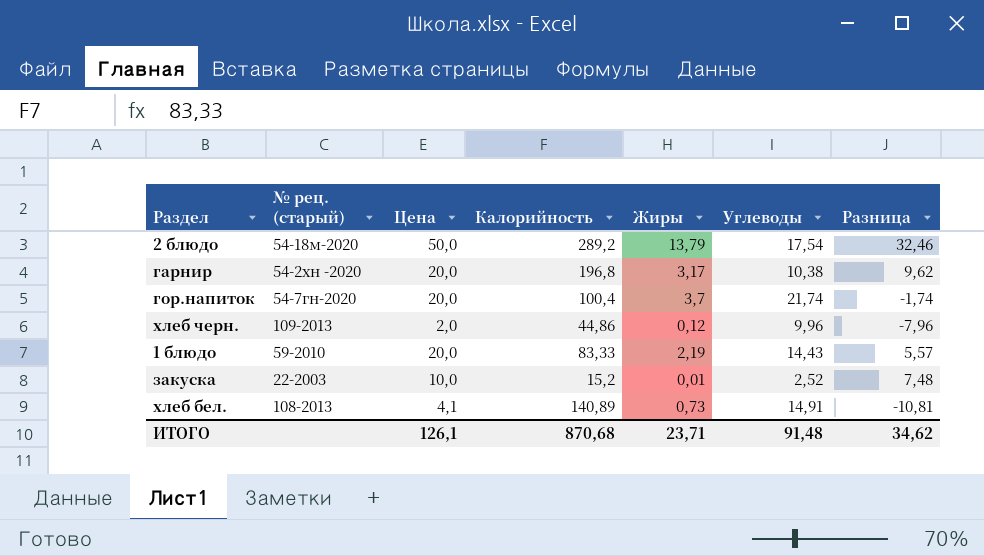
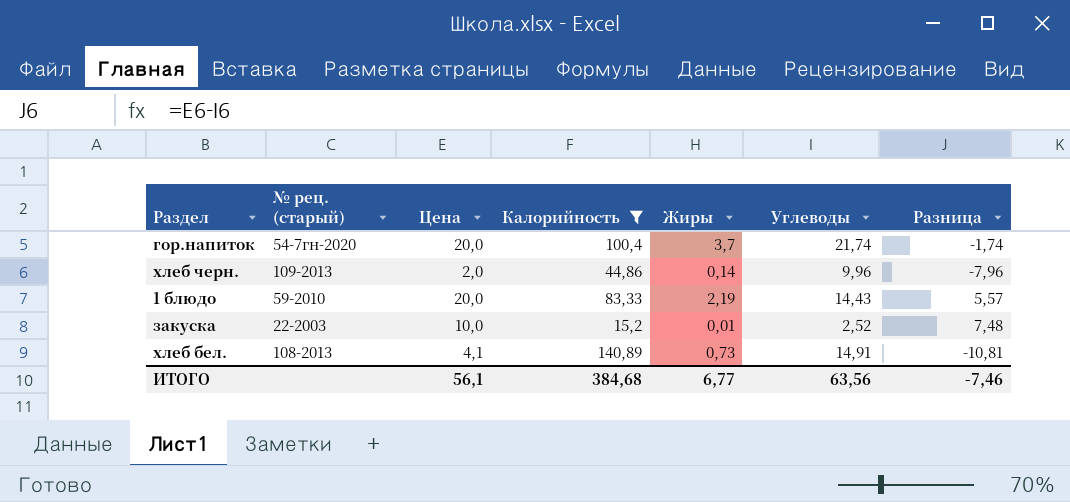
filter: none -> Калорийность <= 140,89
хлеб черн. | Жиры: 0,12 -> 0,14
ИТОГО | Цена: 126,1 -> 56,1
ИТОГО | Калорийность: 870,68 -> 384,68
ИТОГО | Жиры: 23,71 -> 6,77
ИТОГО | Углеводы: 91,48 -> 63,56
ИТОГО | Разница: 34,62 -> -7,46

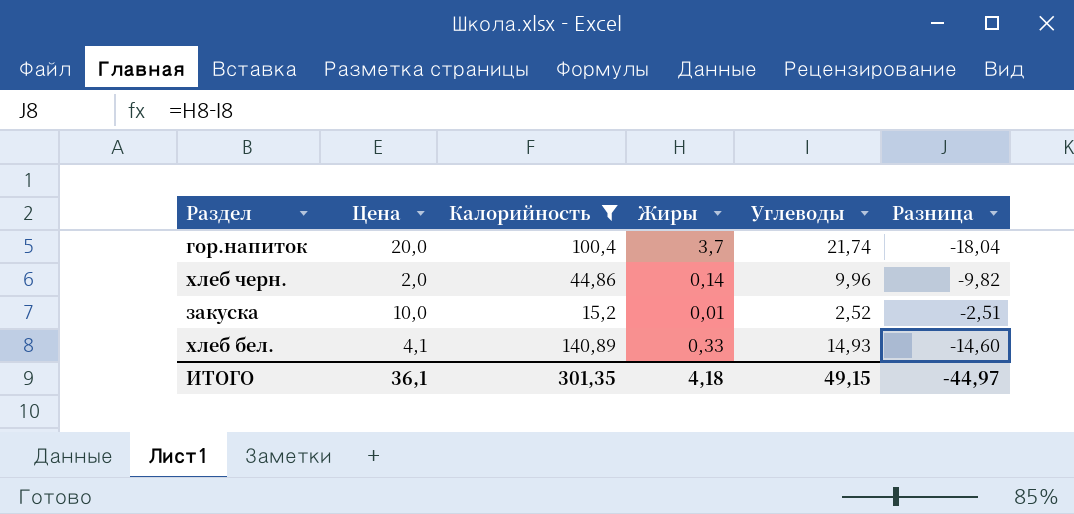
column № рец. (старый) | position: 2 -> none
column Разница | formula: [Цена] - [Углеводы] -> [Жиры] - [Углеводы]
row 1 блюдо: 59-2010 | 20,0 | 83,33 | 2,19 | 14,43 | 5,57 -> none
хлеб бел. | Жиры: 0,73 -> 0,33
хлеб бел. | Углеводы: 14,91 -> 14,93
ИТОГО | Цена: 56,1 -> 36,1
ИТОГО | Калорийность: 384,68 -> 301,35
ИТОГО | Жиры: 6,77 -> 4,18
ИТОГО | Углеводы: 63,56 -> 49,15
ИТОГО | Разница: -7,46 -> -44,97

